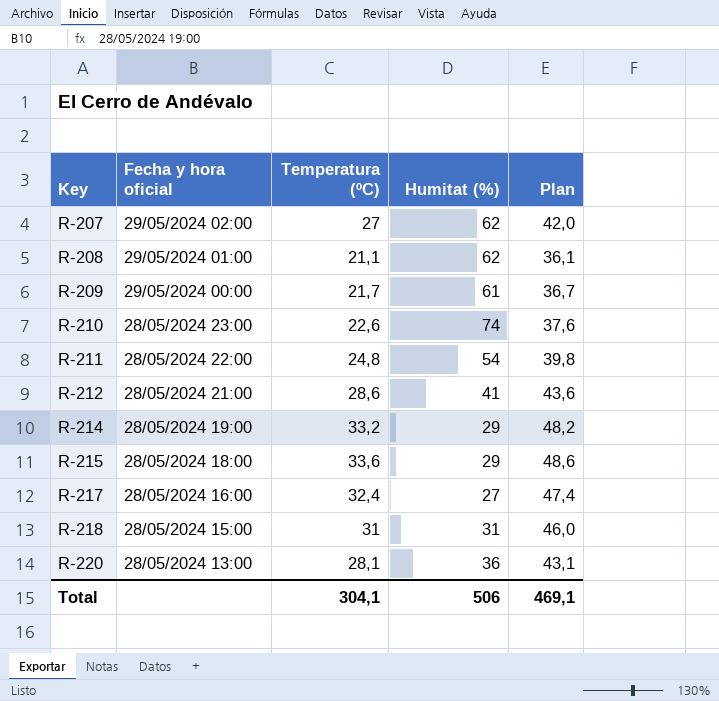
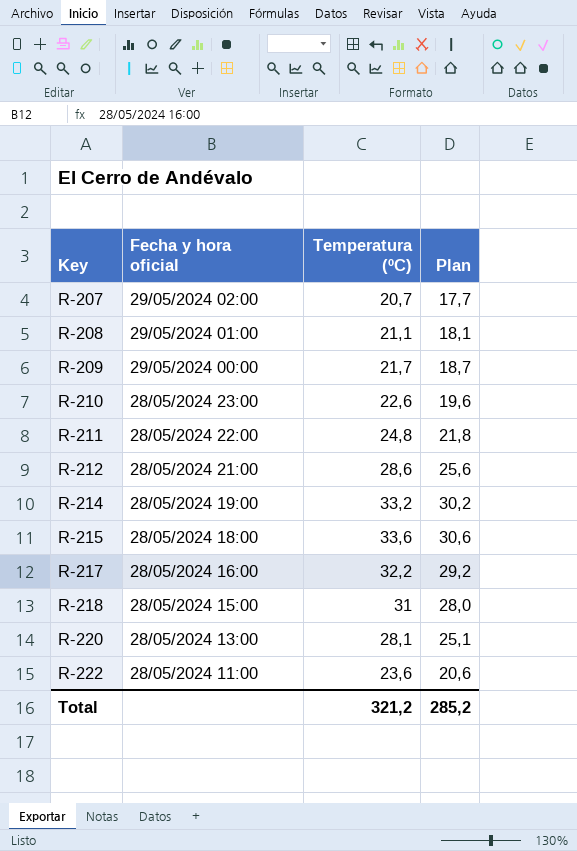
column Humitat (%) | position: 4 -> none
column Plan | formula: [Temperatura (ºC)] + 15 -> [Temperatura (ºC)] - 3
R-207 | Temperatura (ºC): 27 -> 20,7
R-217 | Temperatura (ºC): 32,4 -> 32,2
row R-222: none -> 28/05/2024 11:00 | 23,6 | 20,6
Total | Temperatura (ºC): 304,1 -> 321,2
Total | Plan: 469,1 -> 285,2

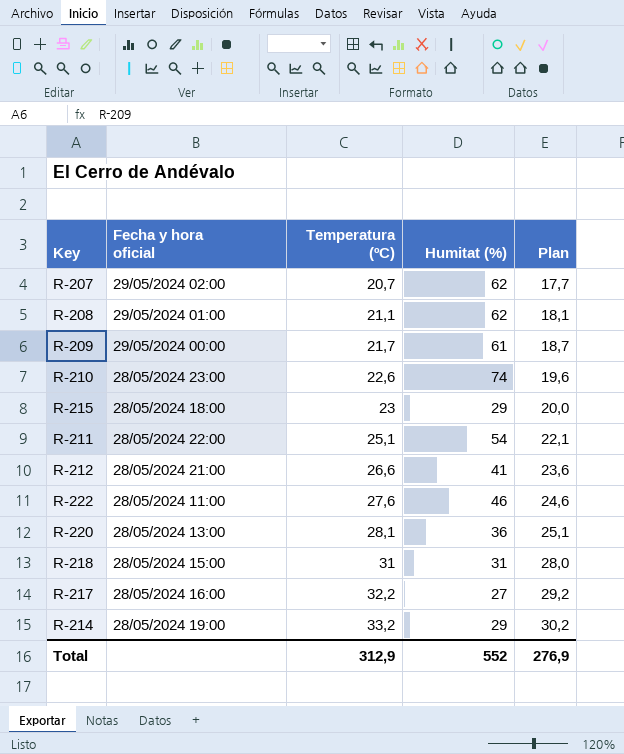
row order: Key ascending -> Temperatura (ºC) ascending
column Humitat (%) | position: none -> 4
R-215 | Temperatura (ºC): 33,6 -> 23
R-215 | Plan: 30,6 -> 20,0
R-211 | Temperatura (ºC): 24,8 -> 25,1
R-211 | Plan: 21,8 -> 22,1
R-212 | Temperatura (ºC): 28,6 -> 26,6
R-212 | Plan: 25,6 -> 23,6
R-222 | Temperatura (ºC): 23,6 -> 27,6
R-222 | Plan: 20,6 -> 24,6
Total | Temperatura (ºC): 321,2 -> 312,9
Total | Plan: 285,2 -> 276,9

